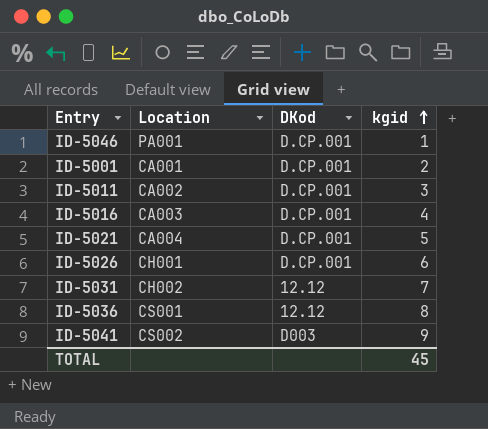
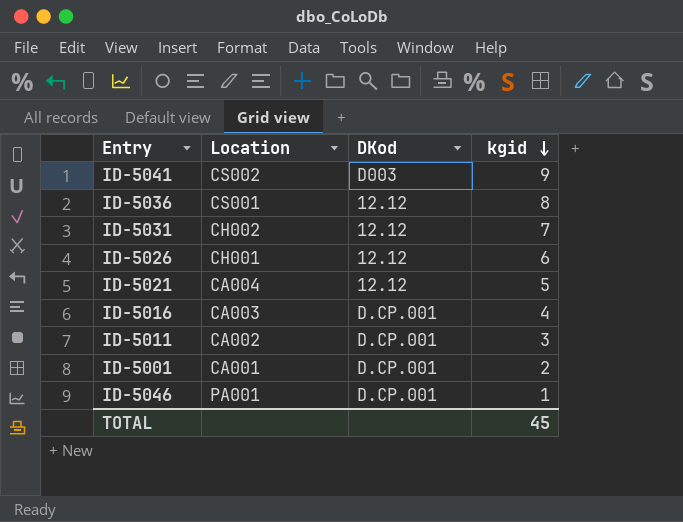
row order: kgid ascending -> kgid descending
ID-5026 | DKod: D.CP.001 -> 12.12
ID-5021 | DKod: D.CP.001 -> 12.12

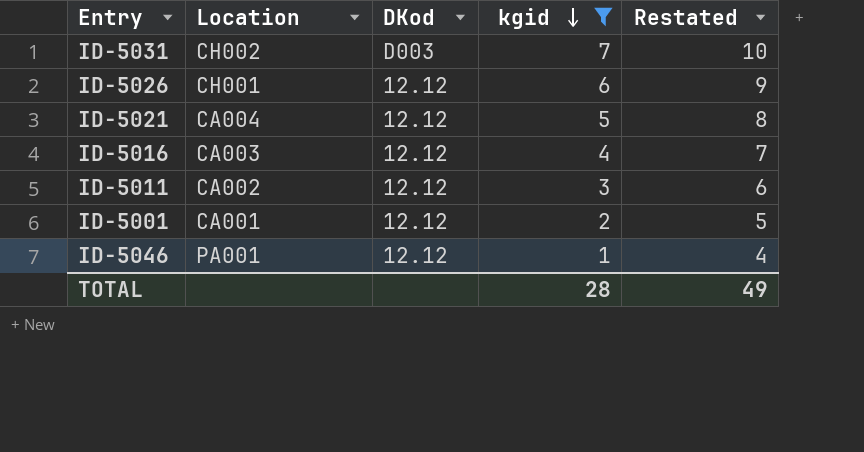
filter: none -> kgid <= 7
column Restated | formula: none -> [kgid] + 3
ID-5031 | DKod: 12.12 -> D003
ID-5016 | DKod: D.CP.001 -> 12.12
ID-5011 | DKod: D.CP.001 -> 12.12
ID-5001 | DKod: D.CP.001 -> 12.12
ID-5046 | DKod: D.CP.001 -> 12.12
TOTAL | kgid: 45 -> 28

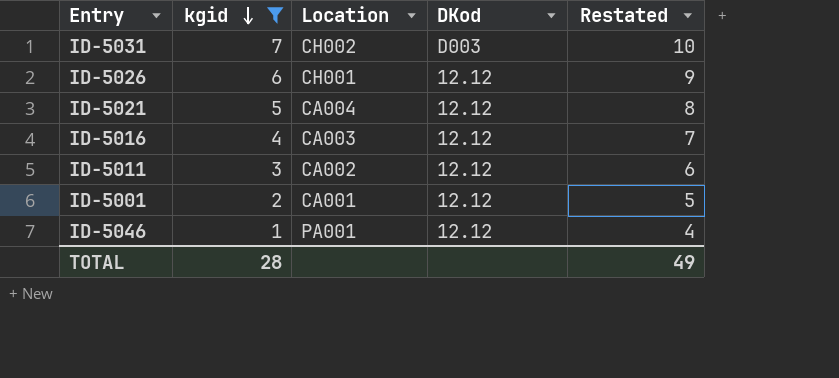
column kgid | position: 4 -> 2

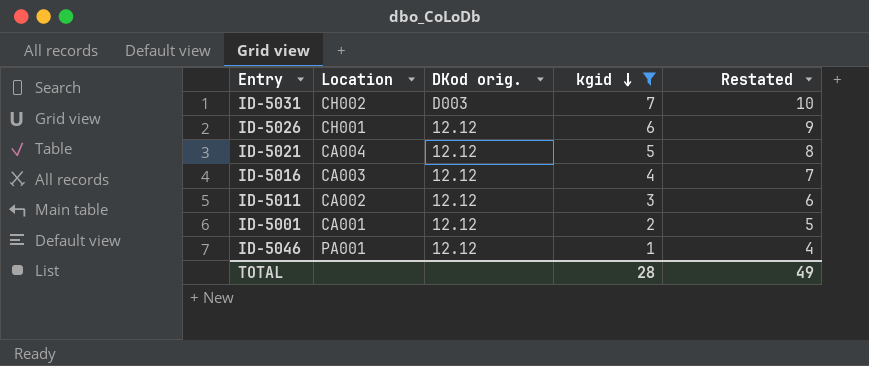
column name: DKod -> DKod orig.
column kgid | position: 2 -> 4

